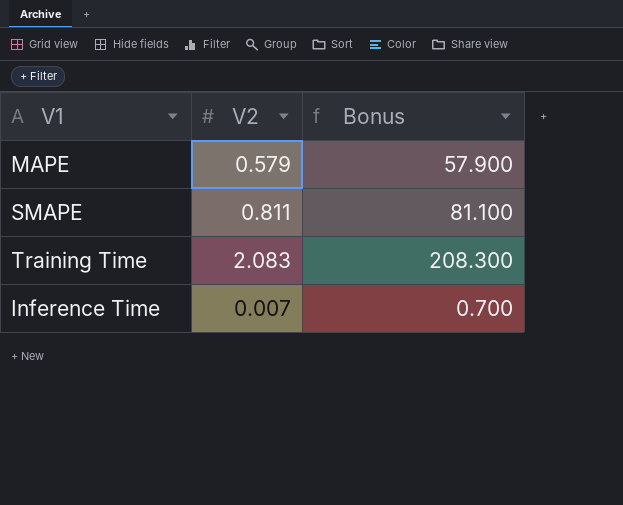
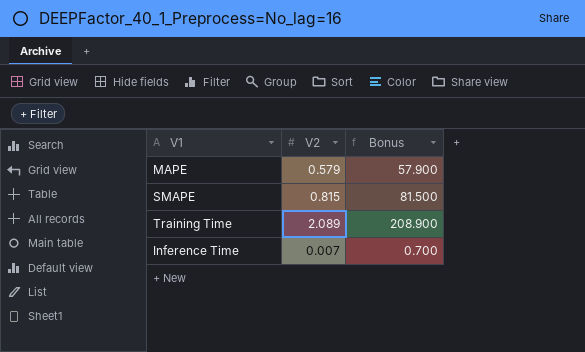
SMAPE | V2: 0.811 -> 0.815
SMAPE | Bonus: 81.100 -> 81.500
Training Time | V2: 2.083 -> 2.089
Training Time | Bonus: 208.300 -> 208.900

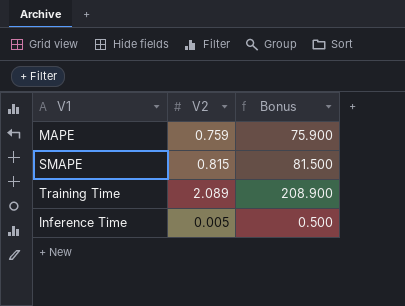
MAPE | V2: 0.579 -> 0.759
MAPE | Bonus: 57.900 -> 75.900
Inference Time | V2: 0.007 -> 0.005
Inference Time | Bonus: 0.700 -> 0.500

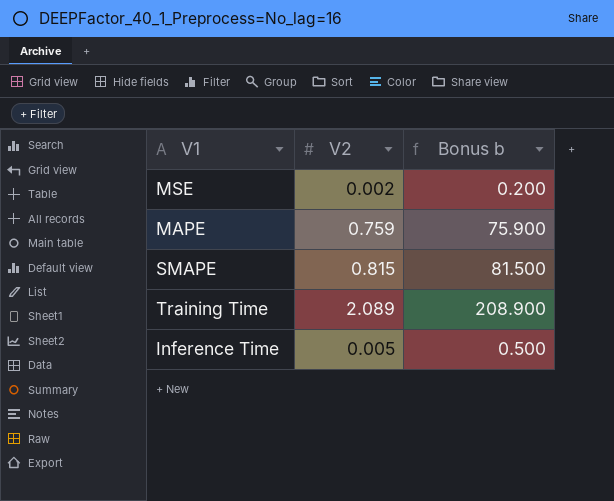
column name: Bonus -> Bonus b
row MSE: none -> 0.002 | 0.200

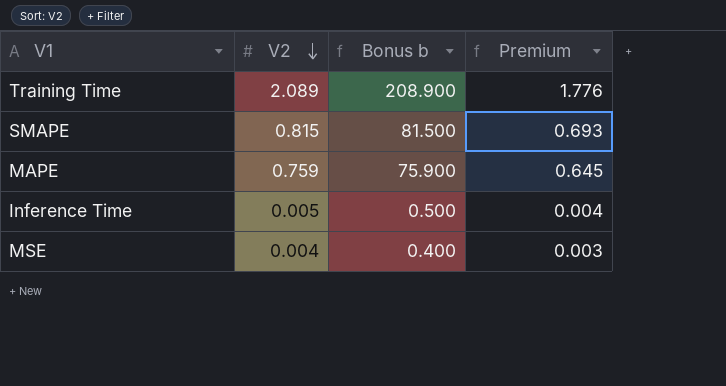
row order: none -> V2 descending
column Premium | formula: none -> [V2] * 0.85
MSE | V2: 0.002 -> 0.004
MSE | Bonus b: 0.200 -> 0.400

